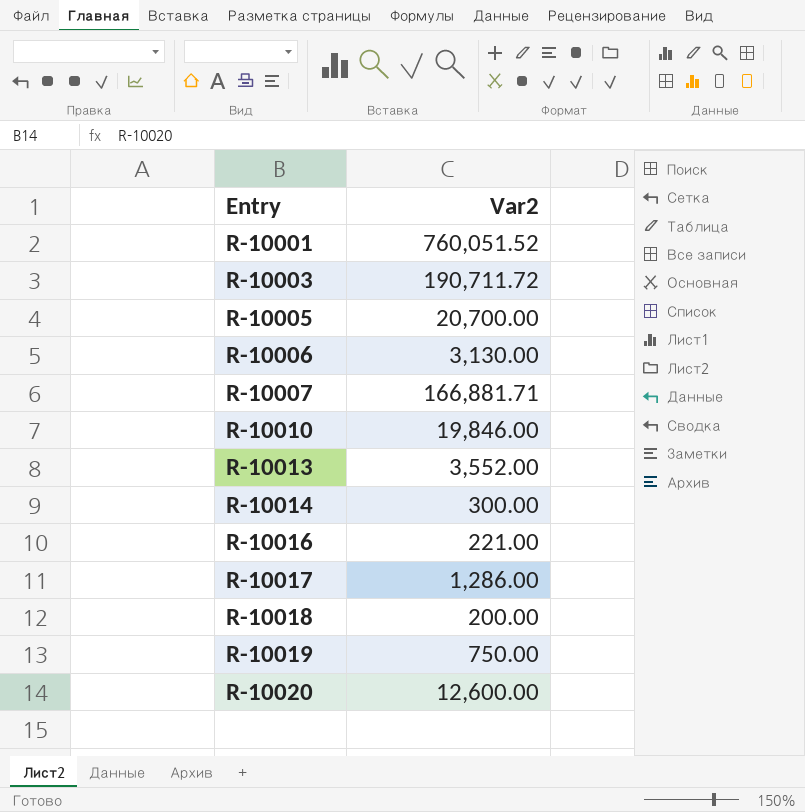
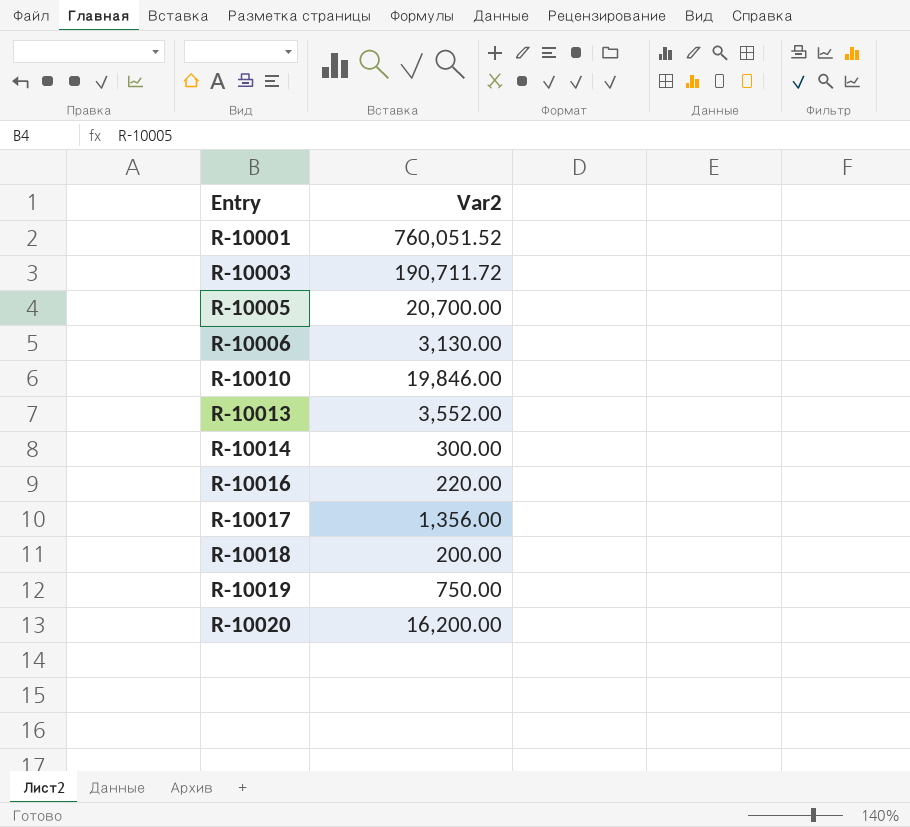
row R-10007: 166,881.71 -> none
R-10016 | Var2: 221.00 -> 220.00
R-10017 | Var2: 1,286.00 -> 1,356.00
R-10020 | Var2: 12,600.00 -> 16,200.00

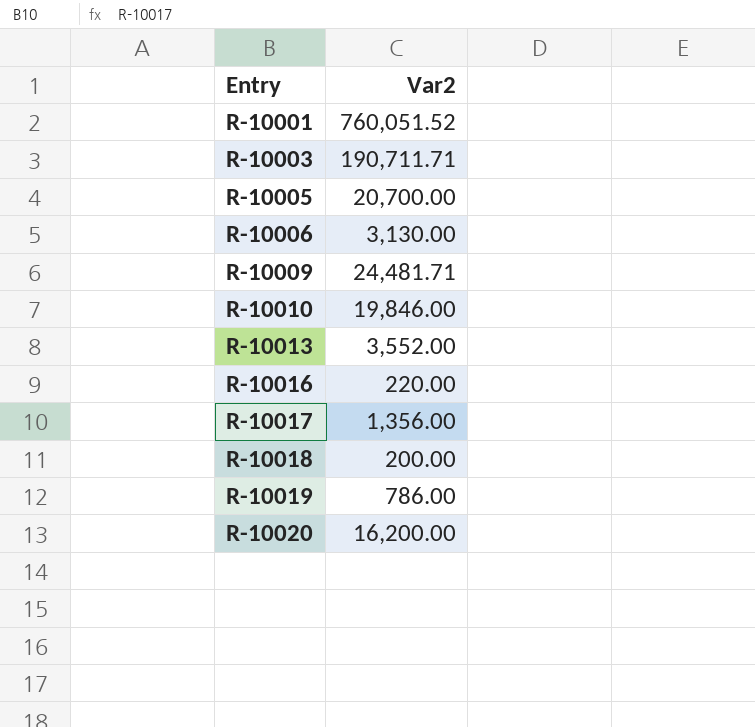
row R-10014: 300.00 -> none
R-10003 | Var2: 190,711.72 -> 190,711.71
row R-10009: none -> 24,481.71
R-10019 | Var2: 750.00 -> 786.00

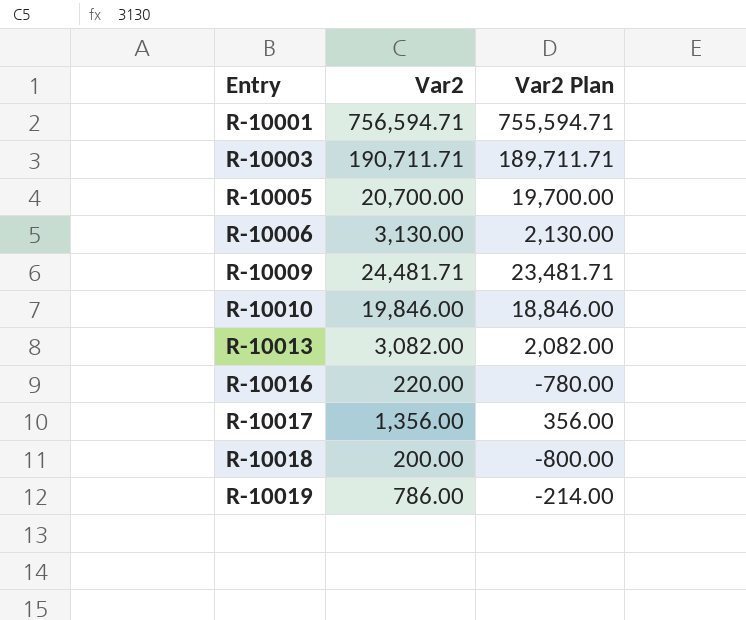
column Var2 Plan | formula: none -> [Var2] - 1000
row R-10020: 16,200.00 -> none
R-10001 | Var2: 760,051.52 -> 756,594.71
R-10013 | Var2: 3,552.00 -> 3,082.00

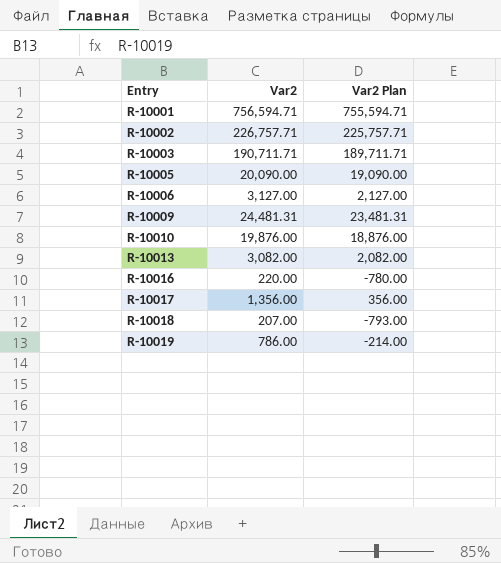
row R-10002: none -> 226,757.71 | 225,757.71
R-10005 | Var2: 20,700.00 -> 20,090.00
R-10005 | Var2 Plan: 19,700.00 -> 19,090.00
R-10006 | Var2: 3,130.00 -> 3,127.00
R-10006 | Var2 Plan: 2,130.00 -> 2,127.00
R-10009 | Var2: 24,481.71 -> 24,481.31
R-10009 | Var2 Plan: 23,481.71 -> 23,481.31
R-10010 | Var2: 19,846.00 -> 19,876.00
R-10010 | Var2 Plan: 18,846.00 -> 18,876.00
R-10018 | Var2: 200.00 -> 207.00
R-10018 | Var2 Plan: -800.00 -> -793.00

